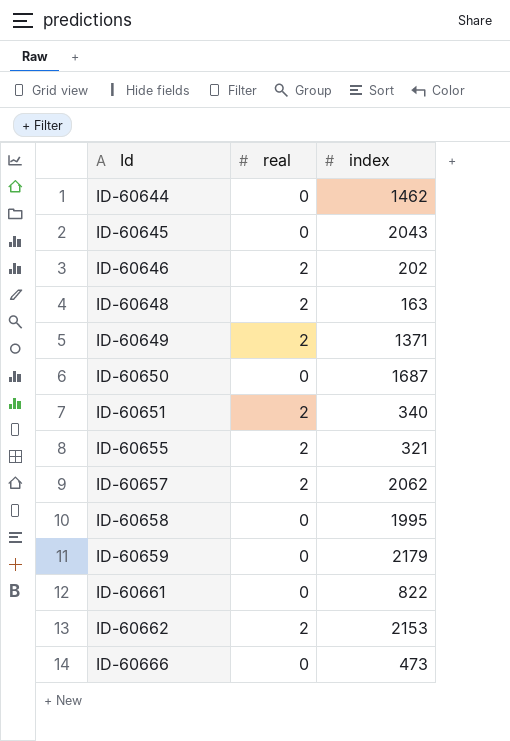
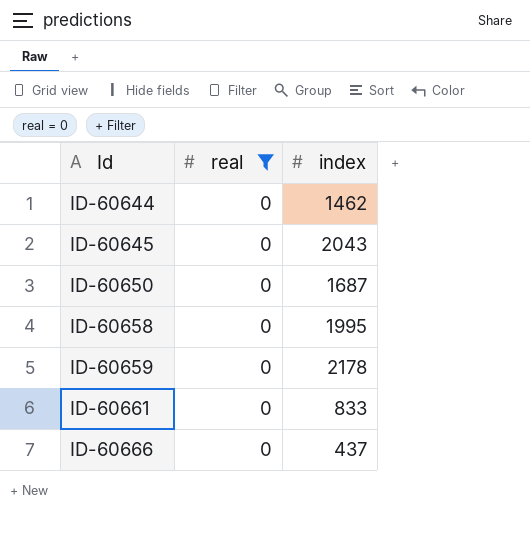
filter: none -> real = 0
ID-60659 | index: 2179 -> 2178
ID-60661 | index: 822 -> 833
ID-60666 | index: 473 -> 437

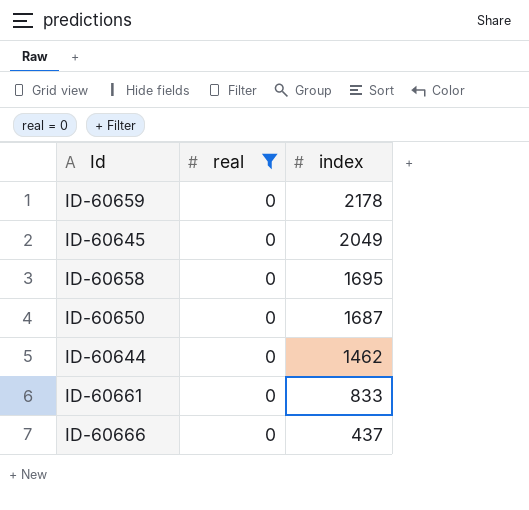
row order: Id ascending -> index descending
ID-60645 | index: 2043 -> 2049
ID-60658 | index: 1995 -> 1695

